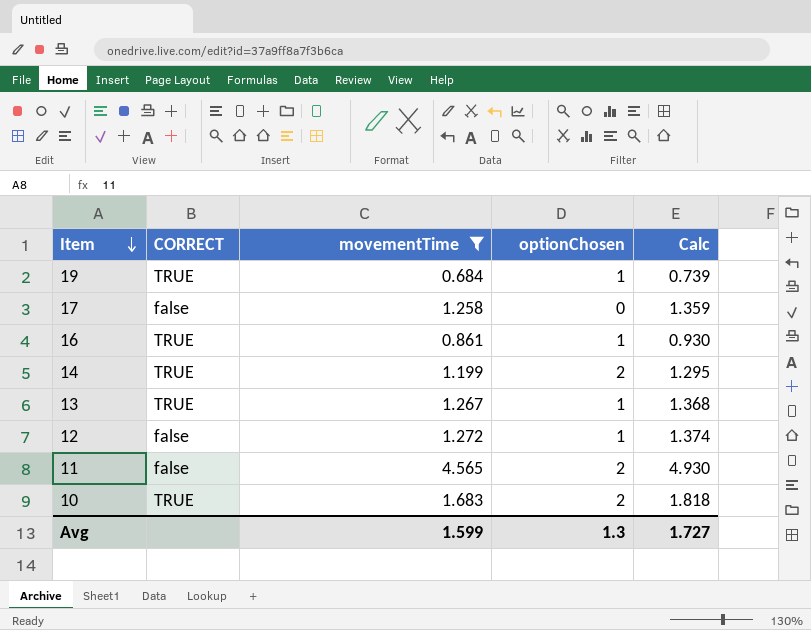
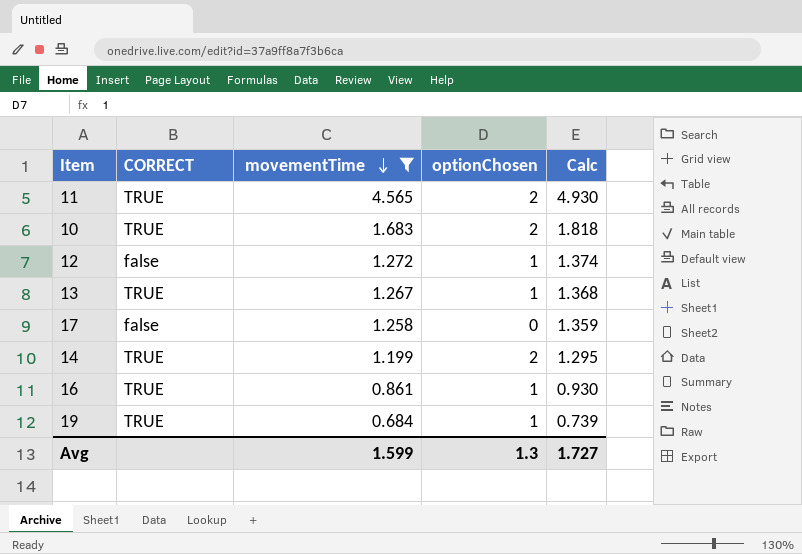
row order: Item descending -> movementTime descending
11 | CORRECT: false -> TRUE

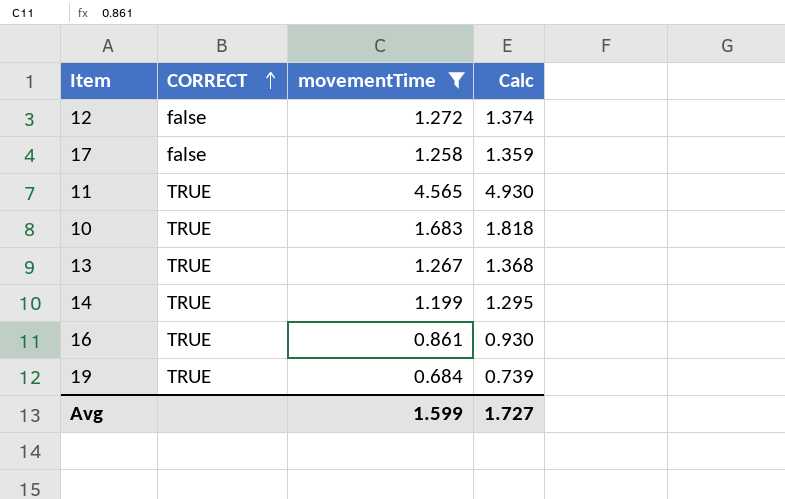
row order: movementTime descending -> CORRECT ascending
column optionChosen | position: 4 -> none

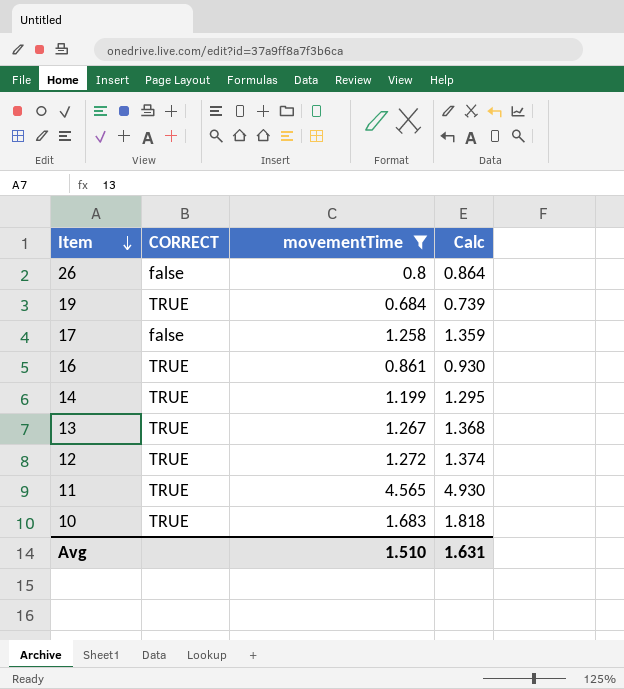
row order: CORRECT ascending -> Item descending
row 26: none -> false | 0.8 | 0.864
12 | CORRECT: false -> TRUE
Avg | movementTime: 1.599 -> 1.510
Avg | Calc: 1.727 -> 1.631

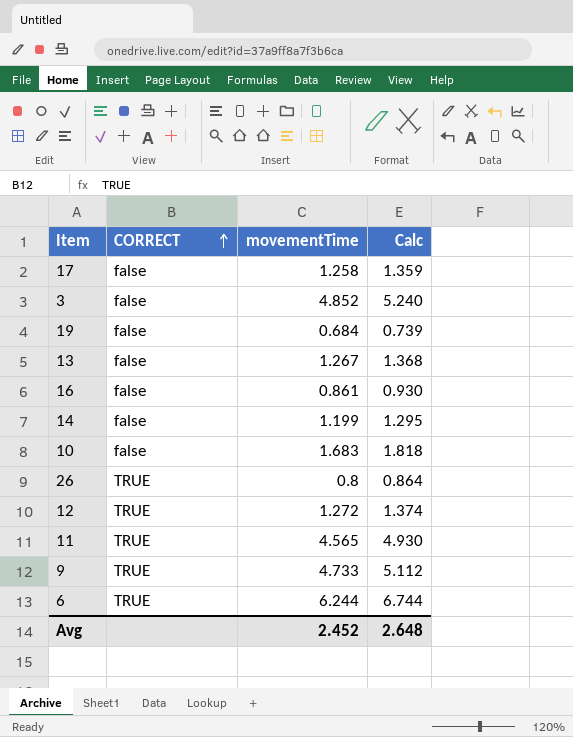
filter: movementTime <= 4.565 -> none
row order: Item descending -> CORRECT ascending
19 | CORRECT: TRUE -> false
13 | CORRECT: TRUE -> false
16 | CORRECT: TRUE -> false
14 | CORRECT: TRUE -> false
10 | CORRECT: TRUE -> false
26 | CORRECT: false -> TRUE
Avg | movementTime: 1.510 -> 2.452
Avg | Calc: 1.631 -> 2.648

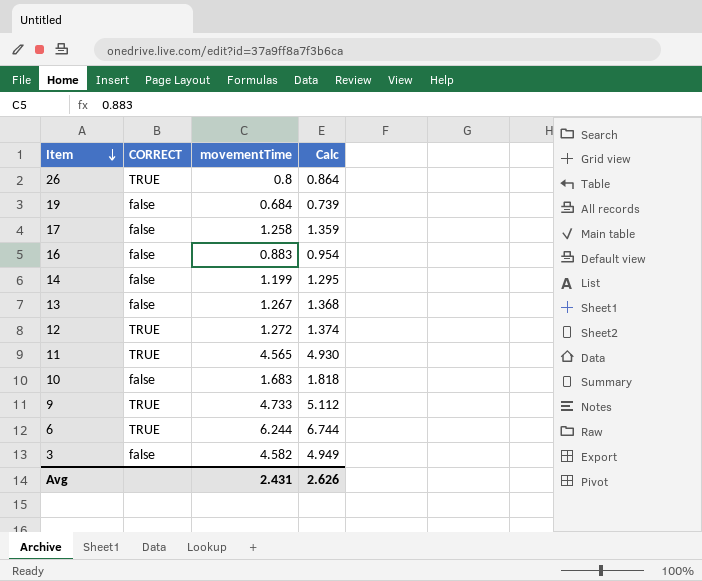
row order: CORRECT ascending -> Item descending
16 | movementTime: 0.861 -> 0.883
16 | Calc: 0.930 -> 0.954
3 | movementTime: 4.852 -> 4.582
3 | Calc: 5.240 -> 4.949
Avg | movementTime: 2.452 -> 2.431
Avg | Calc: 2.648 -> 2.626

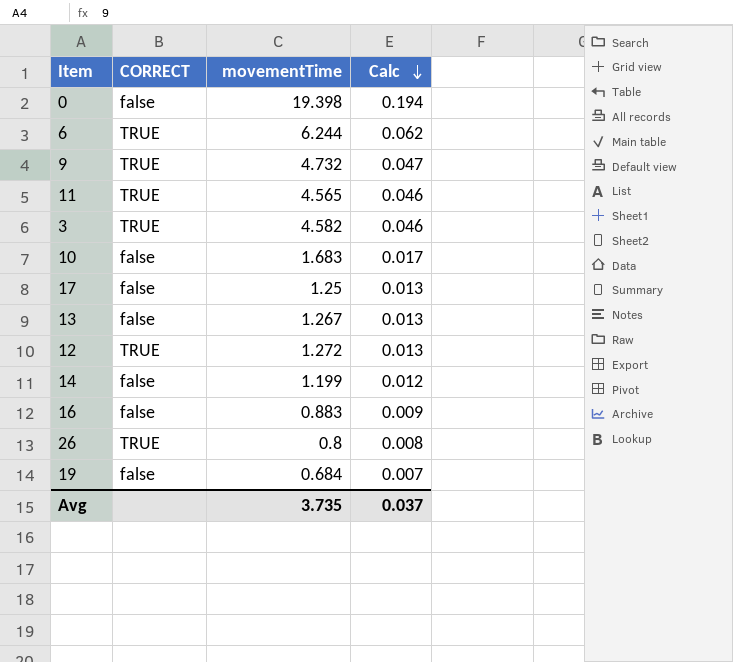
row order: Item descending -> Calc descending
column Calc | formula: [movementTime] * 1.08 -> [movementTime] * 0.01
row 0: none -> false | 19.398 | 0.194
9 | movementTime: 4.733 -> 4.732
3 | CORRECT: false -> TRUE
17 | movementTime: 1.258 -> 1.25
Avg | movementTime: 2.431 -> 3.735
Avg | Calc: 2.626 -> 0.037

